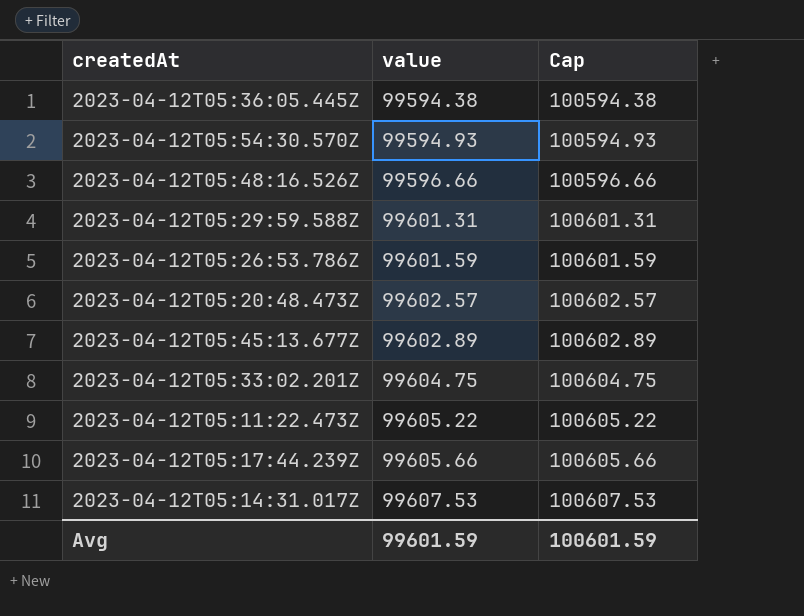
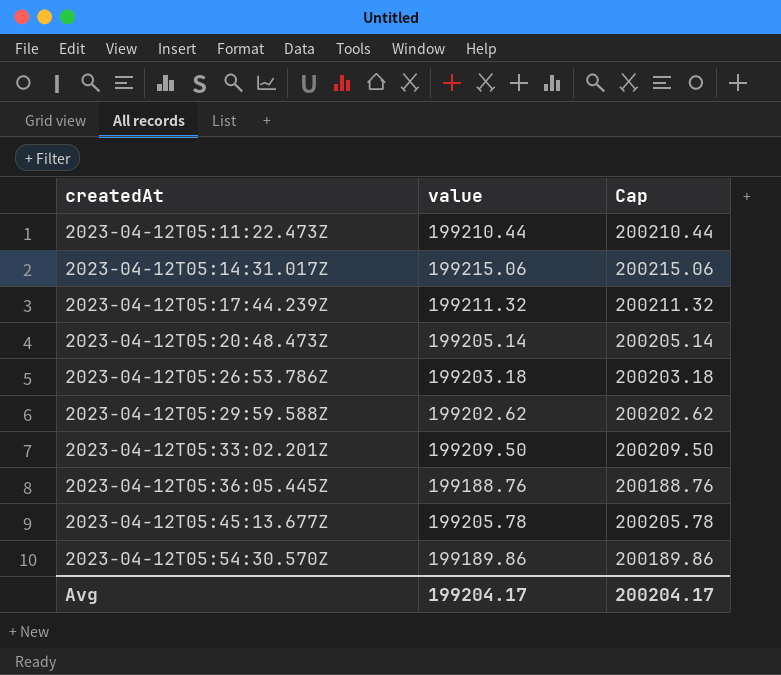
row order: value ascending -> createdAt ascending
row 2023-04-12T05:48:16.526Z: 99596.66 | 100596.66 -> none
2023-04-12T05:11:22.473Z | value: 99605.22 -> 199210.44
2023-04-12T05:11:22.473Z | Cap: 100605.22 -> 200210.44
2023-04-12T05:14:31.017Z | value: 99607.53 -> 199215.06
2023-04-12T05:14:31.017Z | Cap: 100607.53 -> 200215.06
2023-04-12T05:17:44.239Z | value: 99605.66 -> 199211.32
2023-04-12T05:17:44.239Z | Cap: 100605.66 -> 200211.32
2023-04-12T05:20:48.473Z | value: 99602.57 -> 199205.14
2023-04-12T05:20:48.473Z | Cap: 100602.57 -> 200205.14
2023-04-12T05:26:53.786Z | value: 99601.59 -> 199203.18
2023-04-12T05:26:53.786Z | Cap: 100601.59 -> 200203.18
2023-04-12T05:29:59.588Z | value: 99601.31 -> 199202.62
2023-04-12T05:29:59.588Z | Cap: 100601.31 -> 200202.62
2023-04-12T05:33:02.201Z | value: 99604.75 -> 199209.50
2023-04-12T05:33:02.201Z | Cap: 100604.75 -> 200209.50
2023-04-12T05:36:05.445Z | value: 99594.38 -> 199188.76
2023-04-12T05:36:05.445Z | Cap: 100594.38 -> 200188.76
2023-04-12T05:45:13.677Z | value: 99602.89 -> 199205.78
2023-04-12T05:45:13.677Z | Cap: 100602.89 -> 200205.78
2023-04-12T05:54:30.570Z | value: 99594.93 -> 199189.86
2023-04-12T05:54:30.570Z | Cap: 100594.93 -> 200189.86
Avg | value: 99601.59 -> 199204.17
Avg | Cap: 100601.59 -> 200204.17

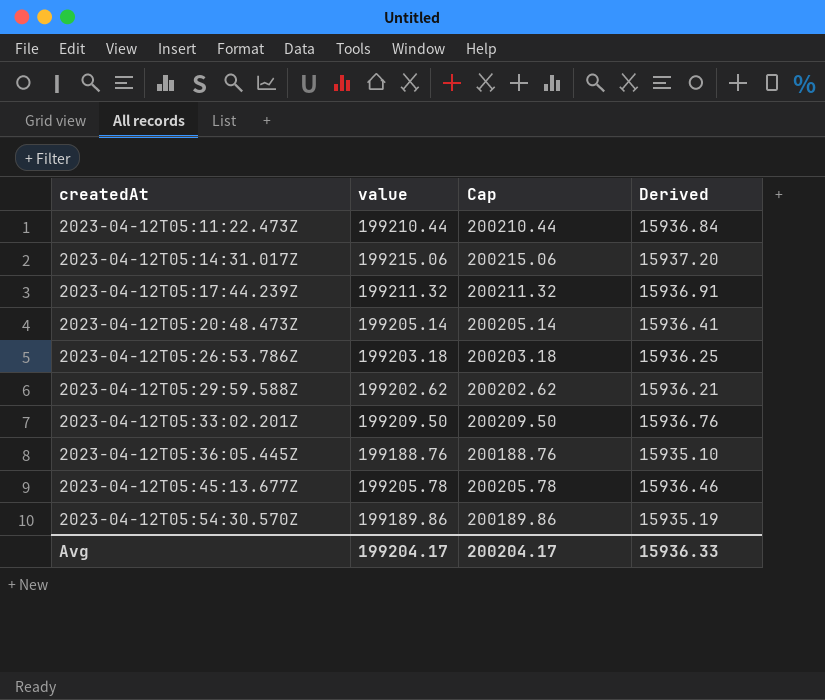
column Derived | formula: none -> [value] * 0.08

